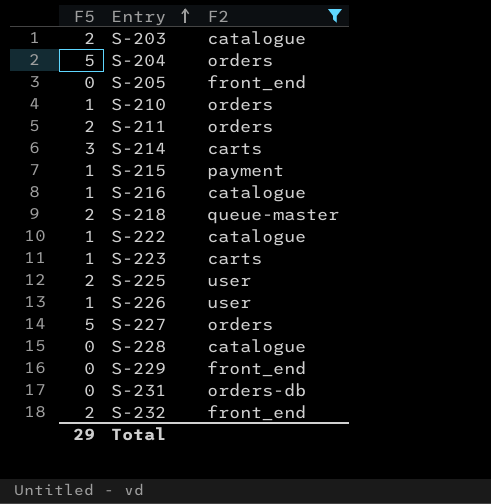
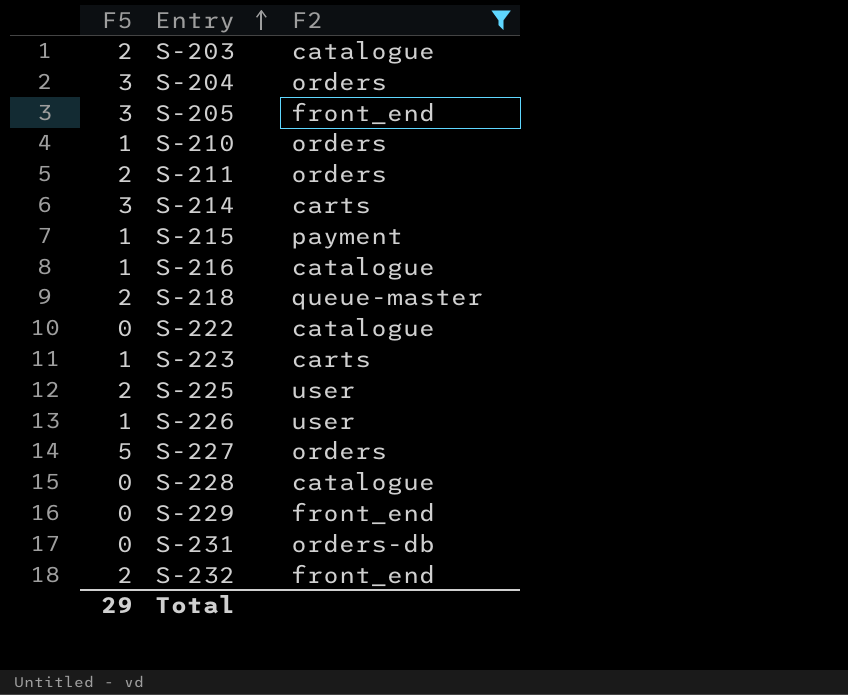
S-204 | F5: 5 -> 3
S-205 | F5: 0 -> 3
S-222 | F5: 1 -> 0

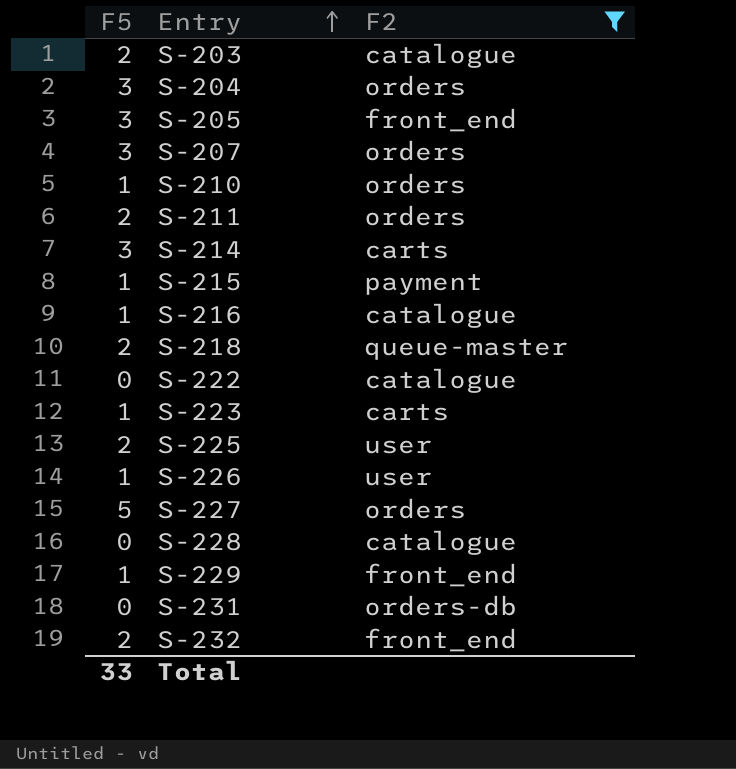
row S-207: none -> 3 | orders
S-229 | F5: 0 -> 1
Total | F5: 29 -> 33

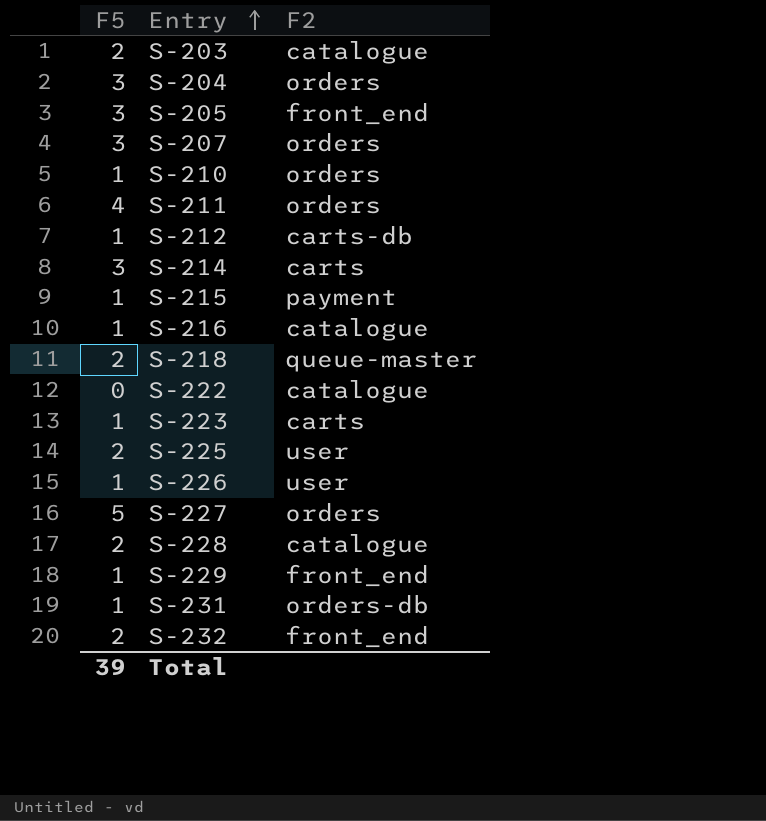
filter: F2 != carts-db -> none
S-211 | F5: 2 -> 4
S-228 | F5: 0 -> 2
S-231 | F5: 0 -> 1
Total | F5: 33 -> 39

